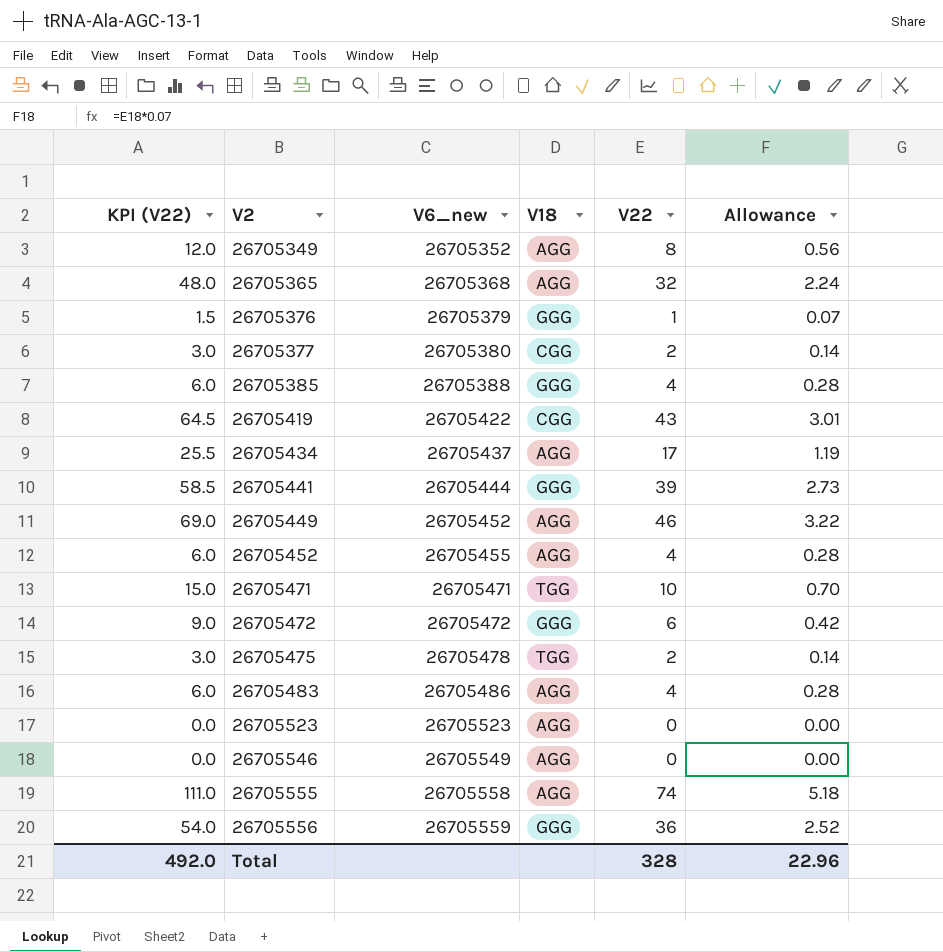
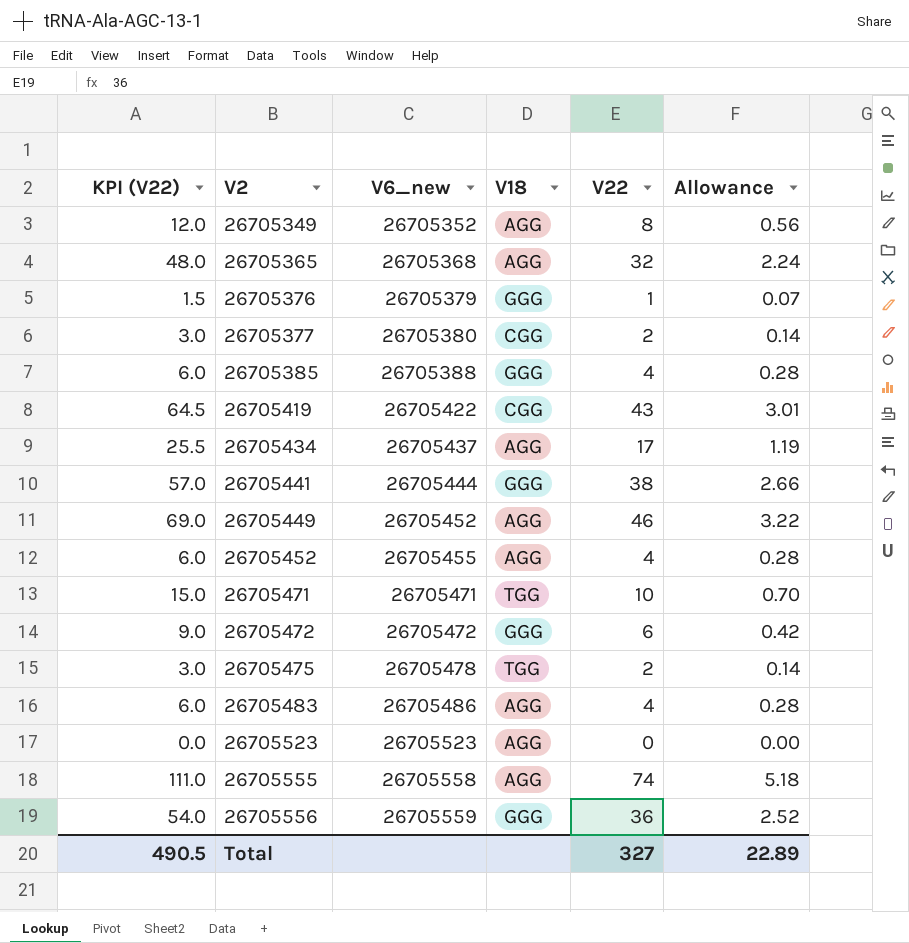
row 26705546: 0.0 | 26705549 | AGG | 0 | 0.00 -> none
26705441 | KPI (V22): 58.5 -> 57.0
26705441 | V22: 39 -> 38
26705441 | Allowance: 2.73 -> 2.66
Total | KPI (V22): 492.0 -> 490.5
Total | V22: 328 -> 327
Total | Allowance: 22.96 -> 22.89

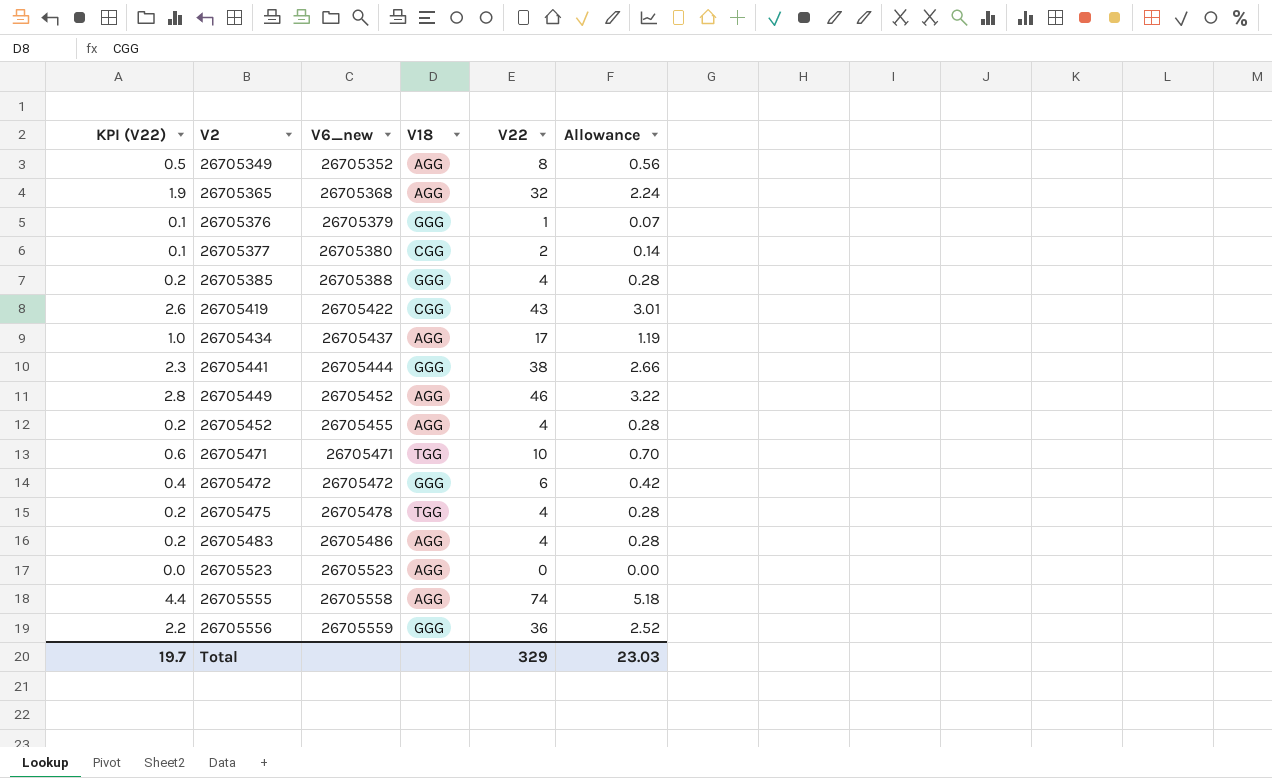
column KPI (V22) | formula: [V22] * 1.5 -> [V22] * 0.06
26705475 | V22: 2 -> 4
26705475 | Allowance: 0.14 -> 0.28
Total | KPI (V22): 490.5 -> 19.7
Total | V22: 327 -> 329
Total | Allowance: 22.89 -> 23.03

